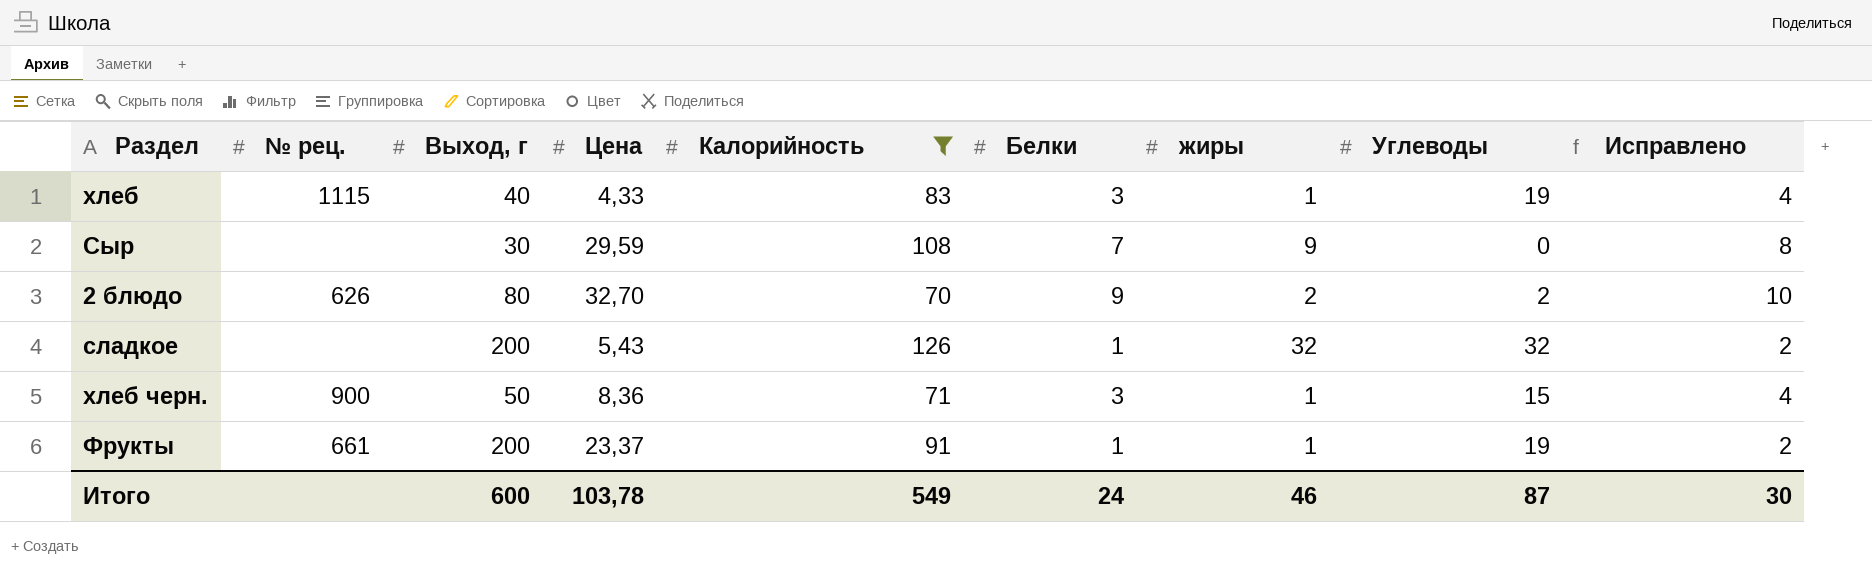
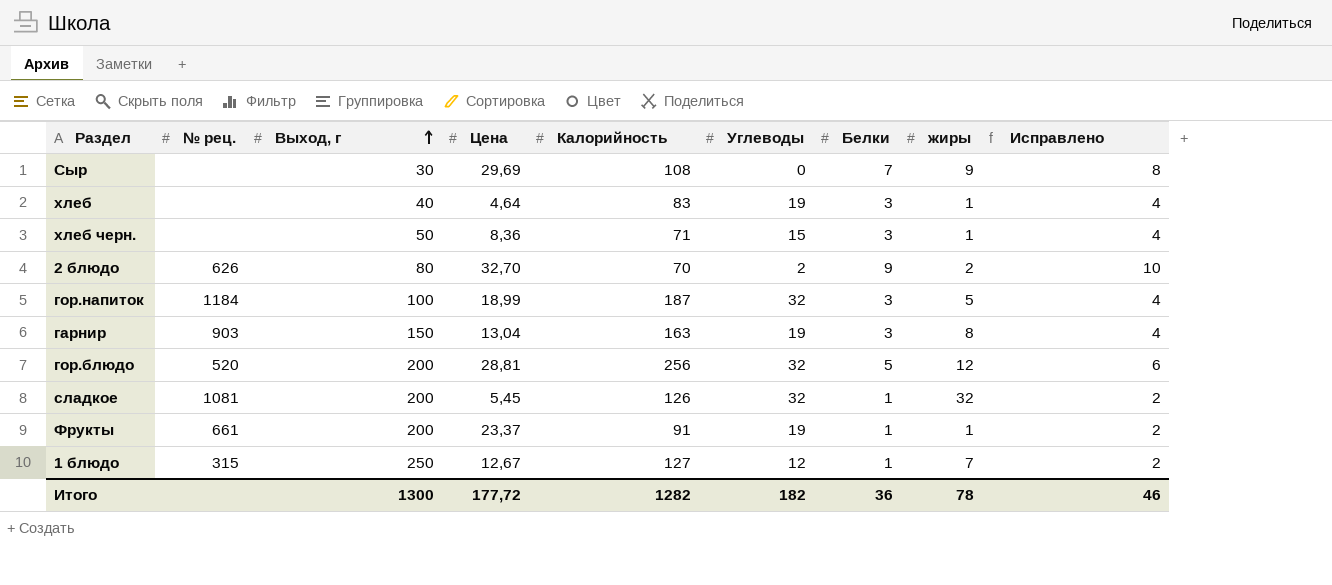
filter: Калорийность <= 126 -> none
row order: none -> Выход, г ascending
column Углеводы | position: 8 -> 6
Сыр | Цена: 29,59 -> 29,69
хлеб | № рец.: 1115 -> none
хлеб | Цена: 4,33 -> 4,64
хлеб черн. | № рец.: 900 -> none
сладкое | № рец.: none -> 1081
сладкое | Цена: 5,43 -> 5,45
Итого | Выход, г: 600 -> 1300
Итого | Цена: 103,78 -> 177,72
Итого | Калорийность: 549 -> 1282
Итого | Углеводы: 87 -> 182
Итого | Белки: 24 -> 36
Итого | жиры: 46 -> 78
Итого | Исправлено: 30 -> 46

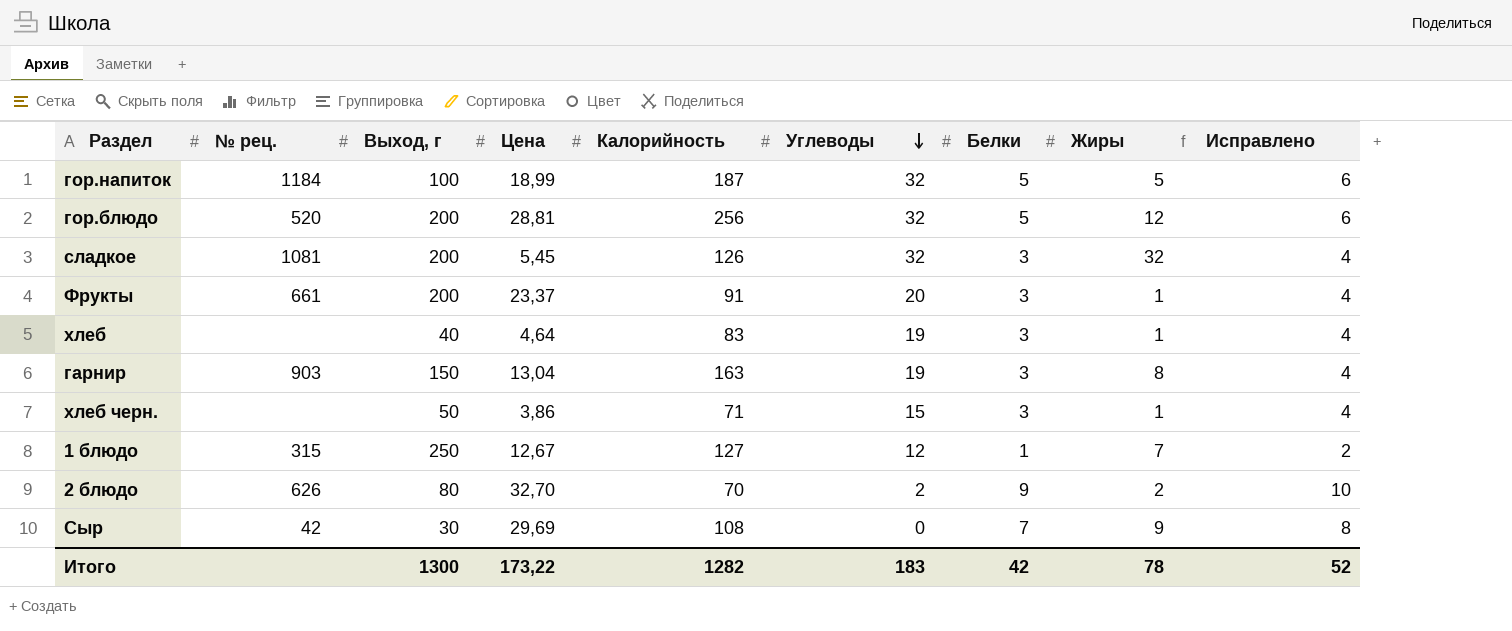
row order: Выход, г ascending -> Углеводы descending
column name: жиры -> Жиры
гор.напиток | Белки: 3 -> 5
гор.напиток | Исправлено: 4 -> 6
сладкое | Белки: 1 -> 3
сладкое | Исправлено: 2 -> 4
Фрукты | Углеводы: 19 -> 20
Фрукты | Белки: 1 -> 3
Фрукты | Исправлено: 2 -> 4
хлеб черн. | Цена: 8,36 -> 3,86
Сыр | № рец.: none -> 42
Итого | Цена: 177,72 -> 173,22
Итого | Углеводы: 182 -> 183
Итого | Белки: 36 -> 42
Итого | Исправлено: 46 -> 52

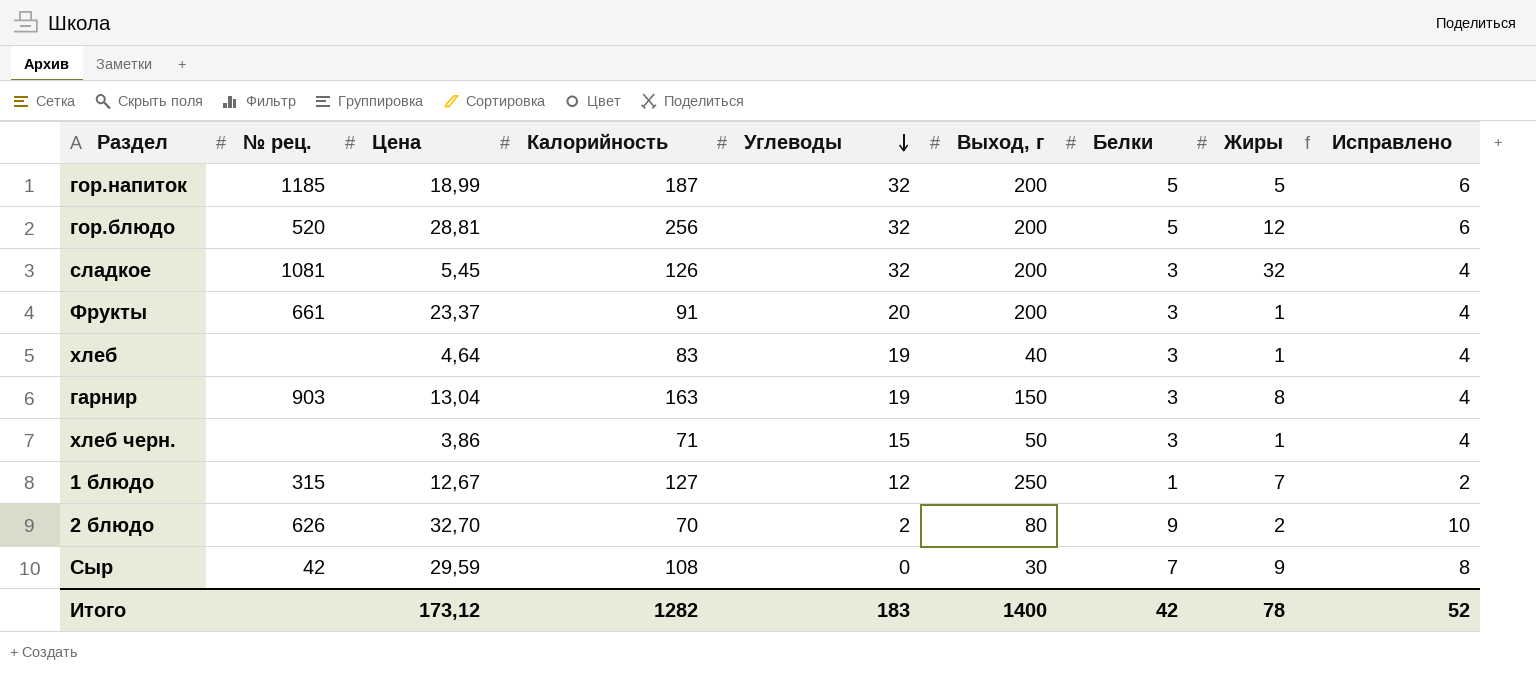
column Выход, г | position: 3 -> 6
гор.напиток | № рец.: 1184 -> 1185
гор.напиток | Выход, г: 100 -> 200
Сыр | Цена: 29,69 -> 29,59
Итого | Цена: 173,22 -> 173,12
Итого | Выход, г: 1300 -> 1400

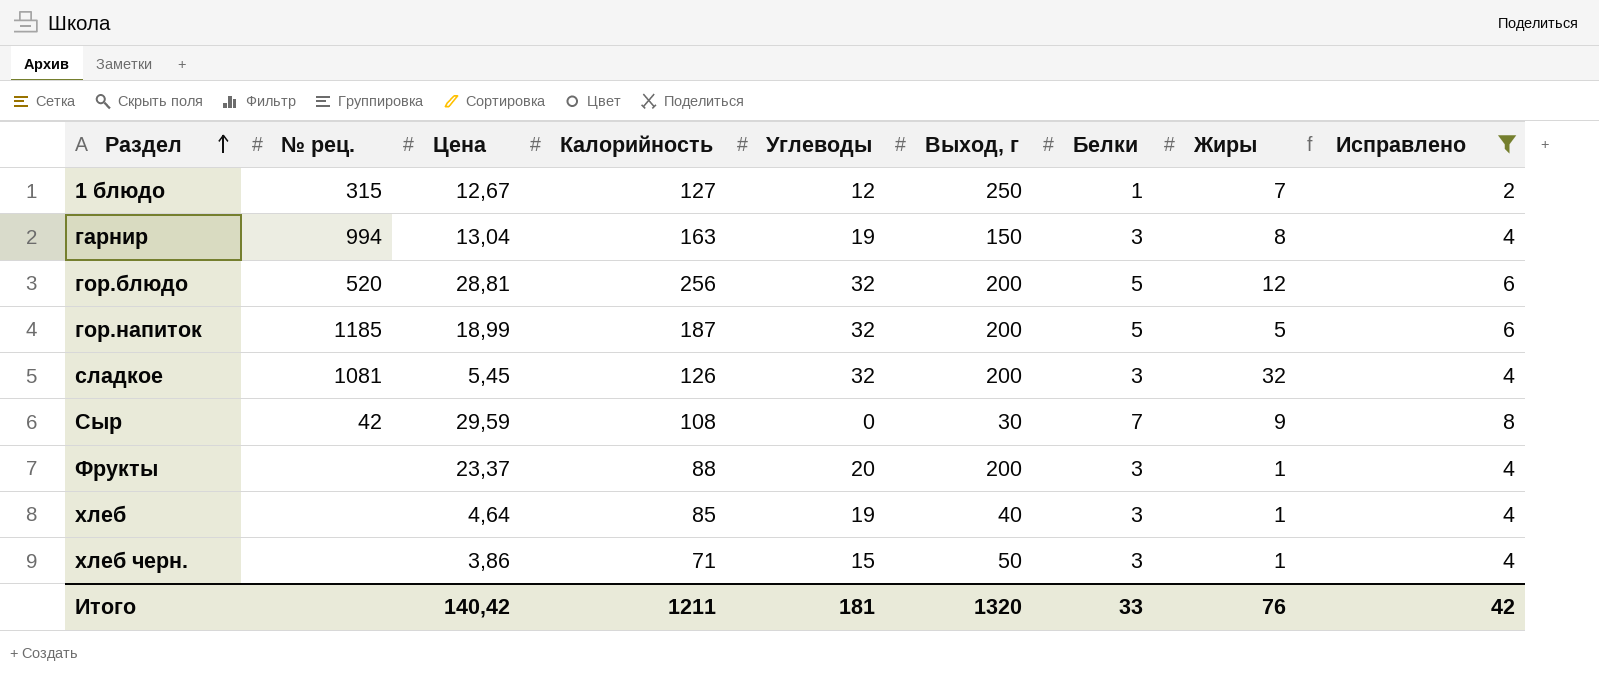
filter: none -> Исправлено != 10
row order: Углеводы descending -> Раздел ascending
гарнир | № рец.: 903 -> 994
Фрукты | № рец.: 661 -> none
Фрукты | Калорийность: 91 -> 88
хлеб | Калорийность: 83 -> 85
Итого | Цена: 173,12 -> 140,42
Итого | Калорийность: 1282 -> 1211
Итого | Углеводы: 183 -> 181
Итого | Выход, г: 1400 -> 1320
Итого | Белки: 42 -> 33
Итого | Жиры: 78 -> 76
Итого | Исправлено: 52 -> 42

